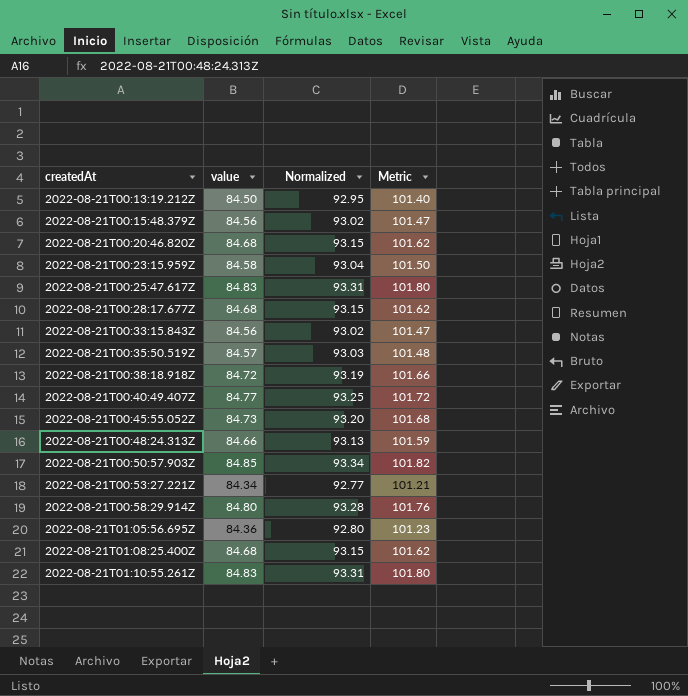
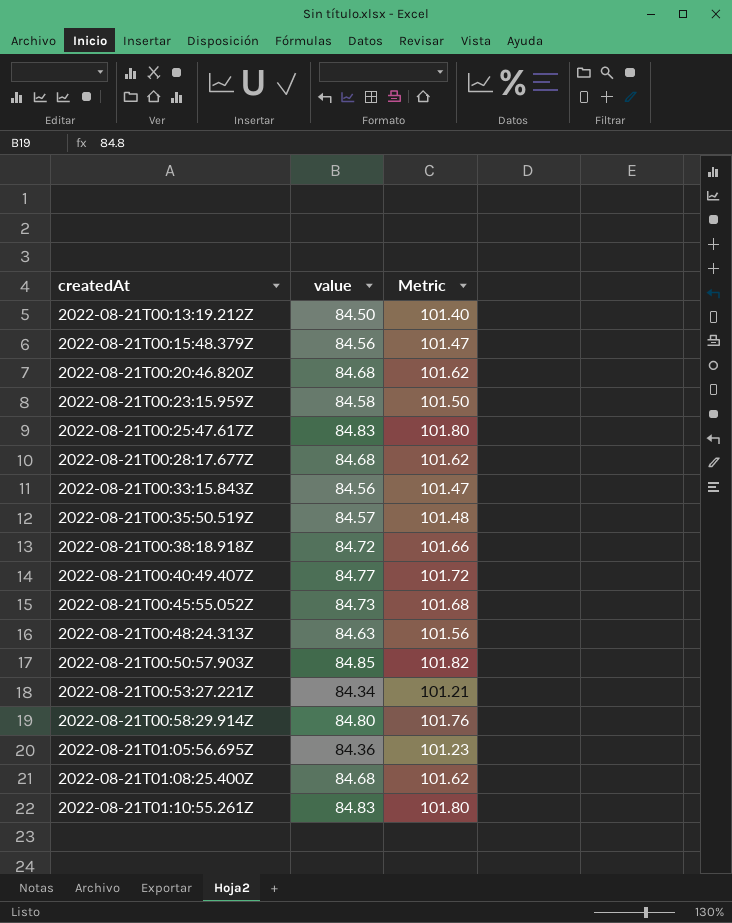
column Normalized | formula: [value] * 1.1 -> none
2022-08-21T00:48:24.313Z | value: 84.66 -> 84.63
2022-08-21T00:48:24.313Z | Metric: 101.59 -> 101.56

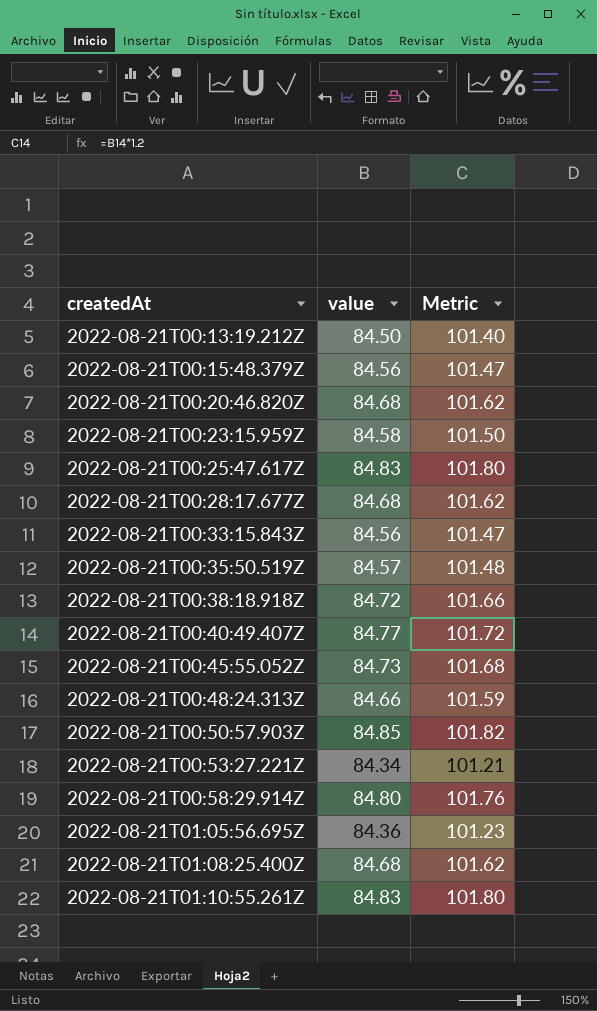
2022-08-21T00:48:24.313Z | value: 84.63 -> 84.66
2022-08-21T00:48:24.313Z | Metric: 101.56 -> 101.59

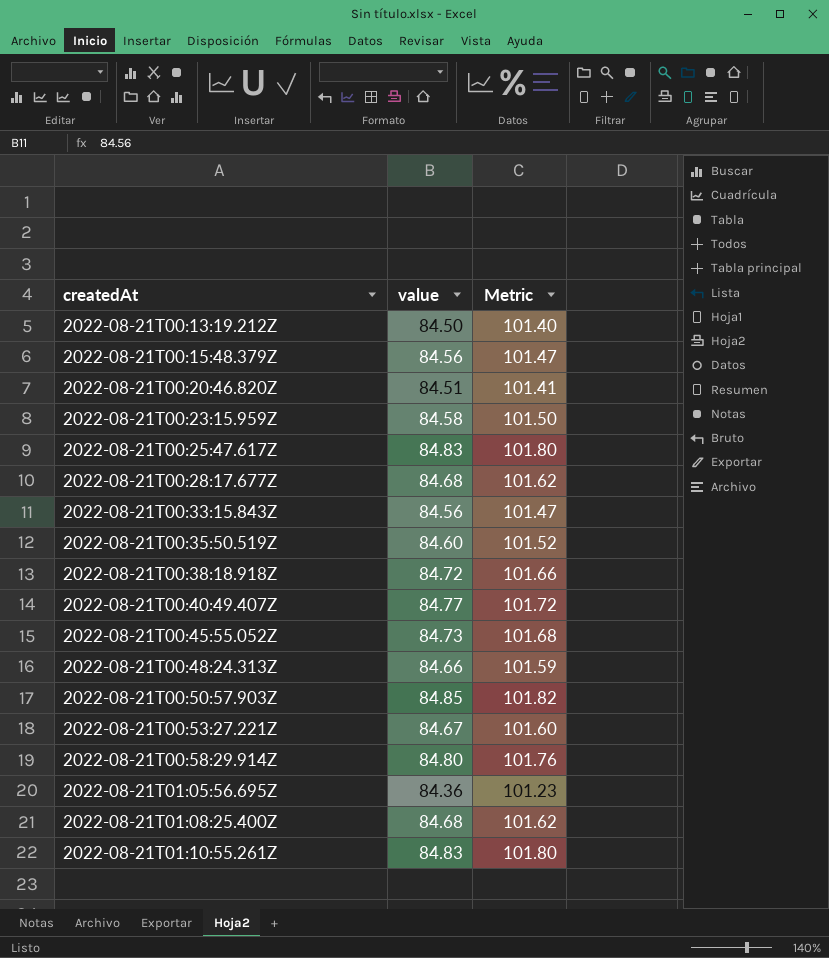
2022-08-21T00:20:46.820Z | value: 84.68 -> 84.51
2022-08-21T00:20:46.820Z | Metric: 101.62 -> 101.41
2022-08-21T00:35:50.519Z | value: 84.57 -> 84.60
2022-08-21T00:35:50.519Z | Metric: 101.48 -> 101.52
2022-08-21T00:53:27.221Z | value: 84.34 -> 84.67
2022-08-21T00:53:27.221Z | Metric: 101.21 -> 101.60

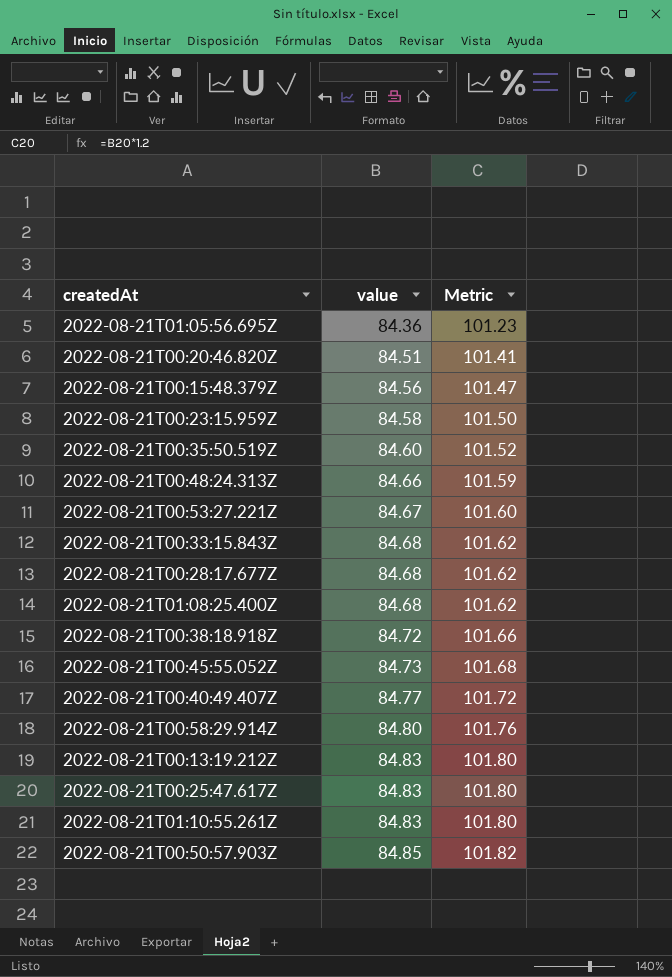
row order: createdAt ascending -> value ascending
2022-08-21T00:33:15.843Z | value: 84.56 -> 84.68
2022-08-21T00:33:15.843Z | Metric: 101.47 -> 101.62
2022-08-21T00:13:19.212Z | value: 84.50 -> 84.83
2022-08-21T00:13:19.212Z | Metric: 101.40 -> 101.80

